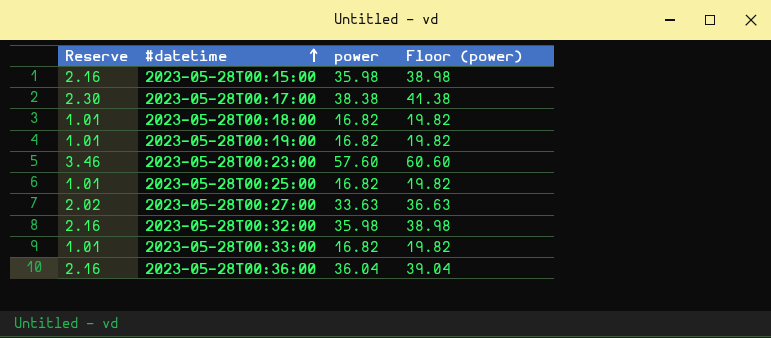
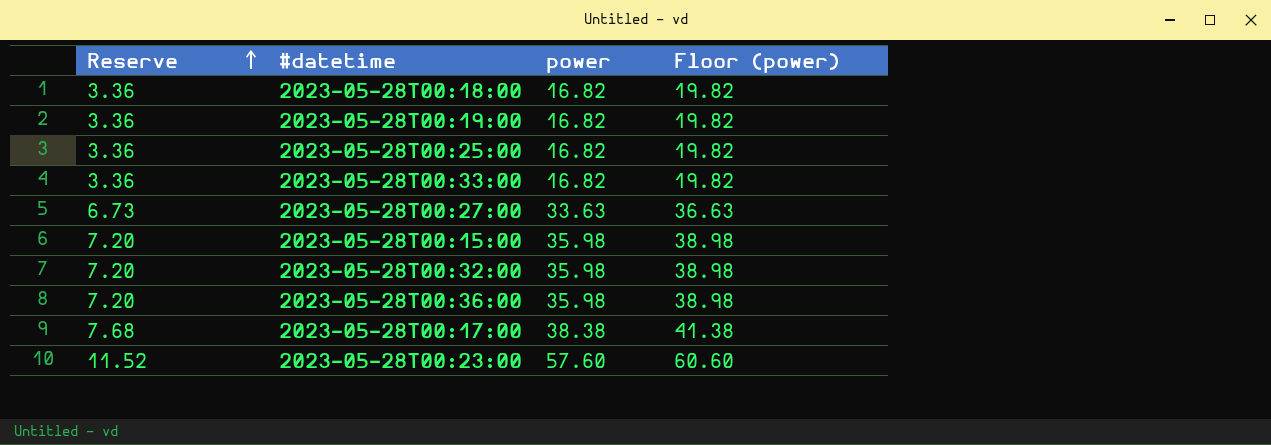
row order: #datetime ascending -> Reserve ascending
column Reserve | formula: [power] * 0.06 -> [power] * 0.2
2023-05-28T00:36:00 | power: 36.04 -> 35.98
2023-05-28T00:36:00 | Floor (power): 39.04 -> 38.98

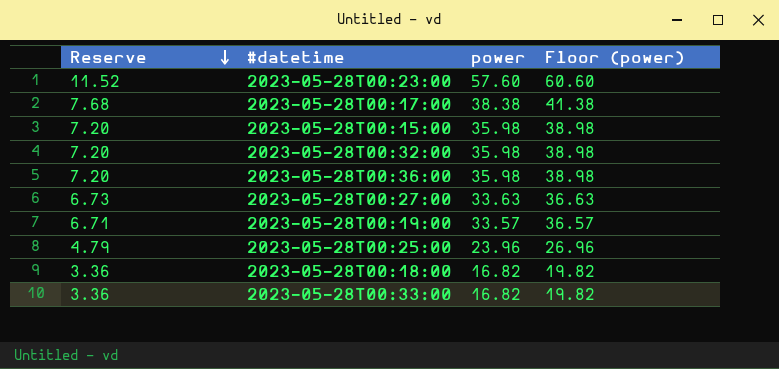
row order: Reserve ascending -> Reserve descending
2023-05-28T00:19:00 | Reserve: 3.36 -> 6.71
2023-05-28T00:19:00 | power: 16.82 -> 33.57
2023-05-28T00:19:00 | Floor (power): 19.82 -> 36.57
2023-05-28T00:25:00 | Reserve: 3.36 -> 4.79
2023-05-28T00:25:00 | power: 16.82 -> 23.96
2023-05-28T00:25:00 | Floor (power): 19.82 -> 26.96

